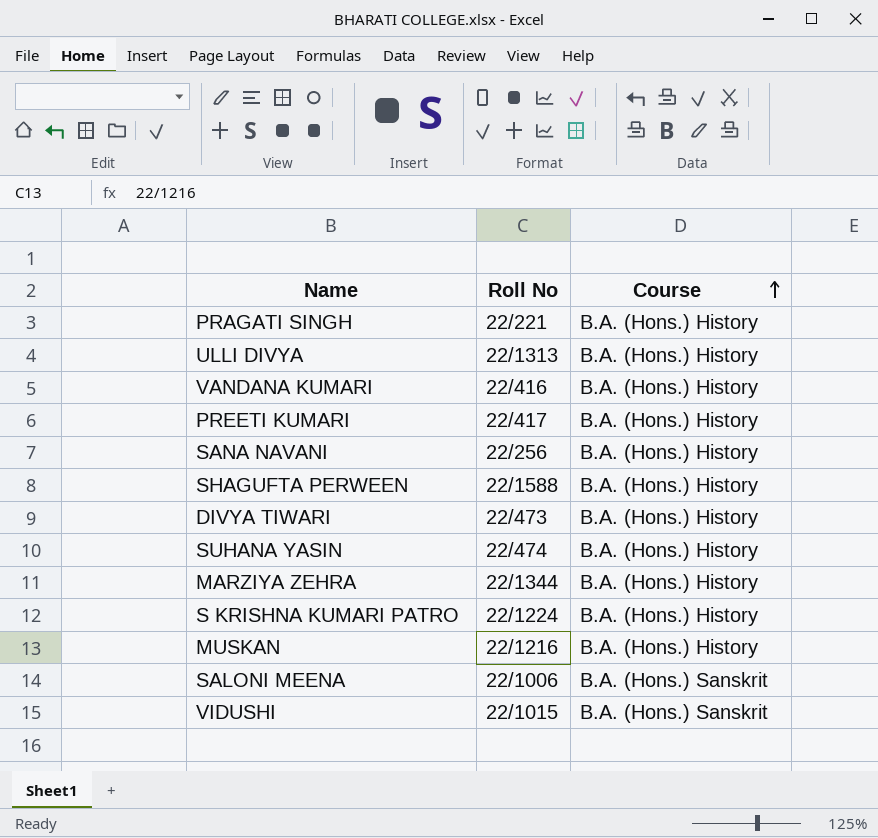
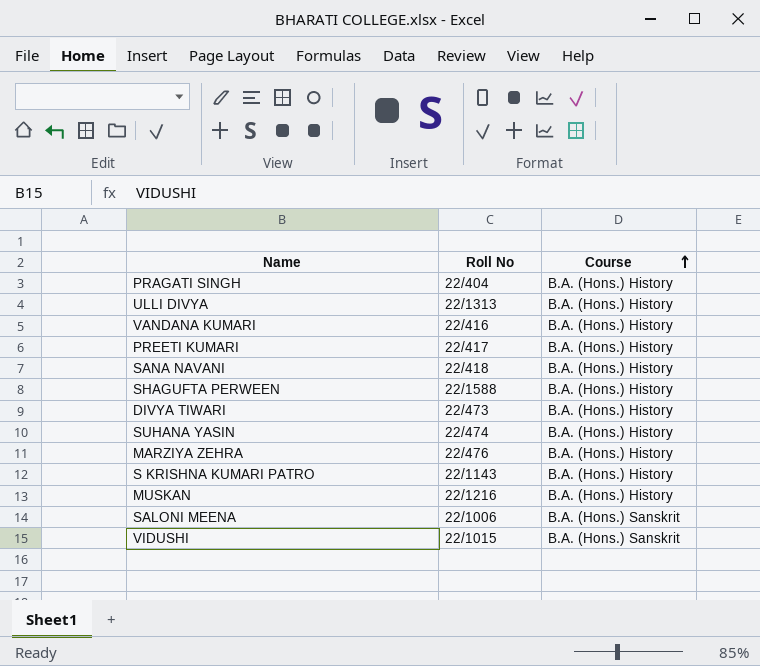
PRAGATI SINGH | Roll No: 22/221 -> 22/404
SANA NAVANI | Roll No: 22/256 -> 22/418
MARZIYA ZEHRA | Roll No: 22/1344 -> 22/476
S KRISHNA KUMARI PATRO | Roll No: 22/1224 -> 22/1143

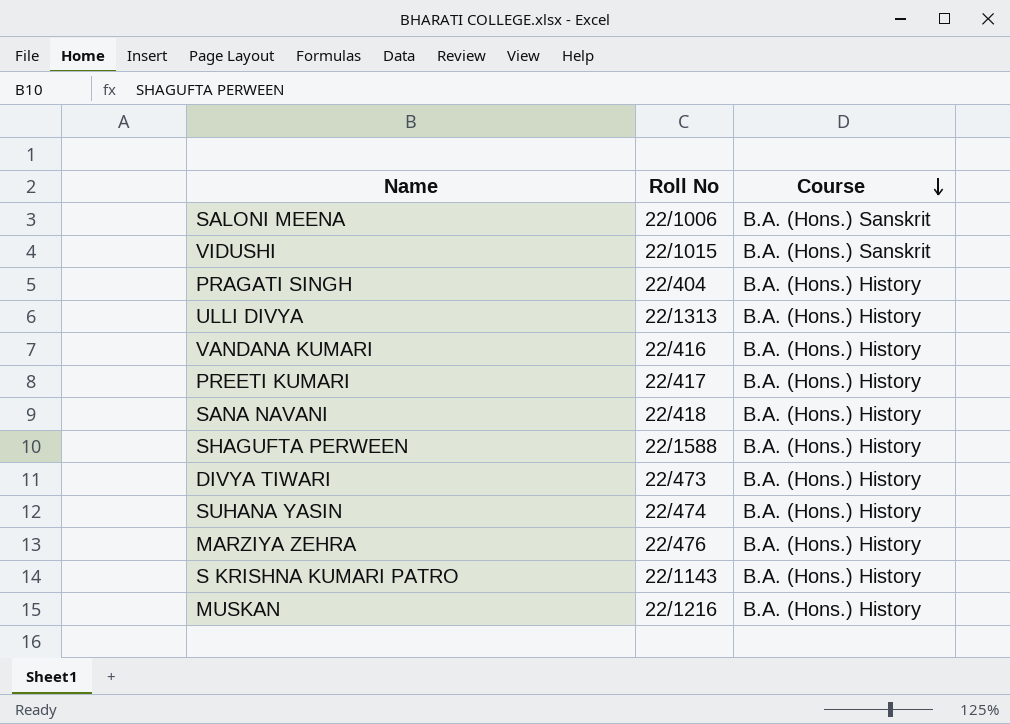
row order: Course ascending -> Course descending

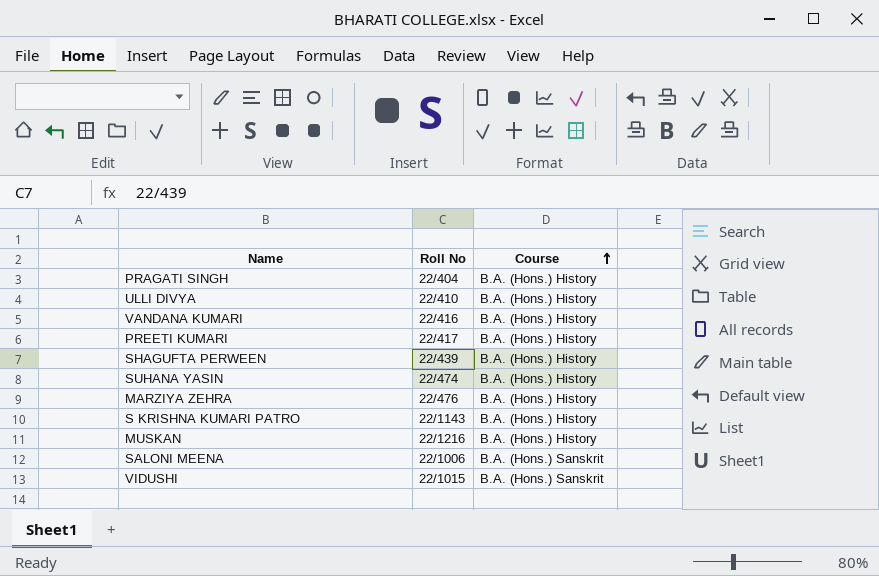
row order: Course descending -> Course ascending
row SANA NAVANI: 22/418 | B.A. (Hons.) History -> none
row DIVYA TIWARI: 22/473 | B.A. (Hons.) History -> none
ULLI DIVYA | Roll No: 22/1313 -> 22/410
SHAGUFTA PERWEEN | Roll No: 22/1588 -> 22/439

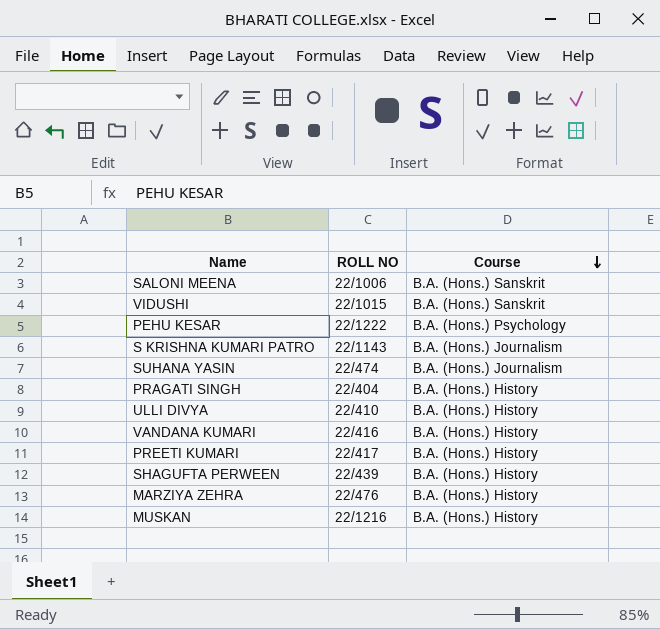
row order: Course ascending -> Course descending
column name: Roll No -> ROLL NO
row PEHU KESAR: none -> 22/1222 | B.A. (Hons.) Psychology
S KRISHNA KUMARI PATRO | Course: B.A. (Hons.) History -> B.A. (Hons.) Journalism
SUHANA YASIN | Course: B.A. (Hons.) History -> B.A. (Hons.) Journalism

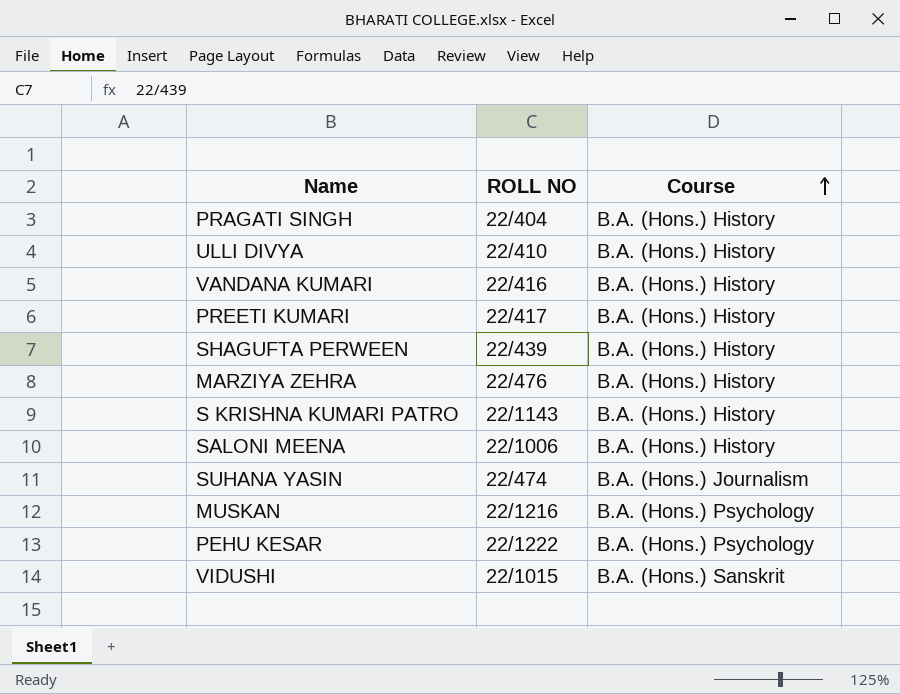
row order: Course descending -> Course ascending
S KRISHNA KUMARI PATRO | Course: B.A. (Hons.) Journalism -> B.A. (Hons.) History
SALONI MEENA | Course: B.A. (Hons.) Sanskrit -> B.A. (Hons.) History
MUSKAN | Course: B.A. (Hons.) History -> B.A. (Hons.) Psychology

